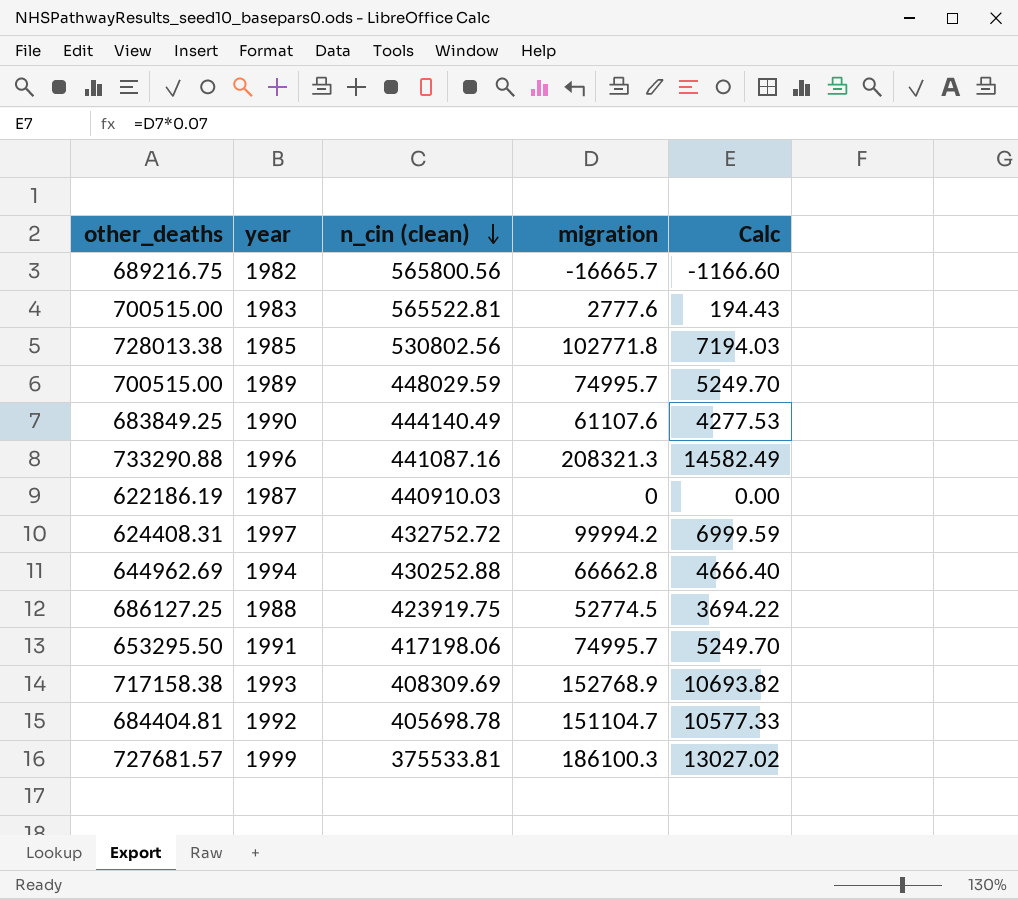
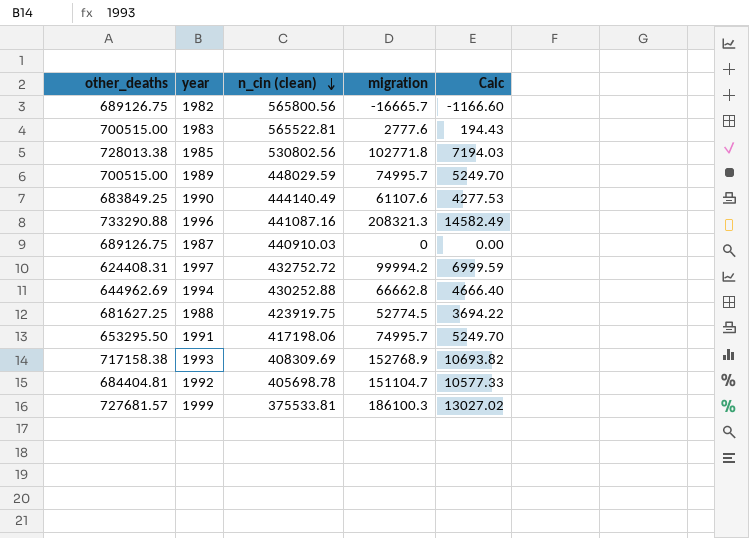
1982 | other_deaths: 689216.75 -> 689126.75
1987 | other_deaths: 622186.19 -> 689126.75
1988 | other_deaths: 686127.25 -> 681627.25

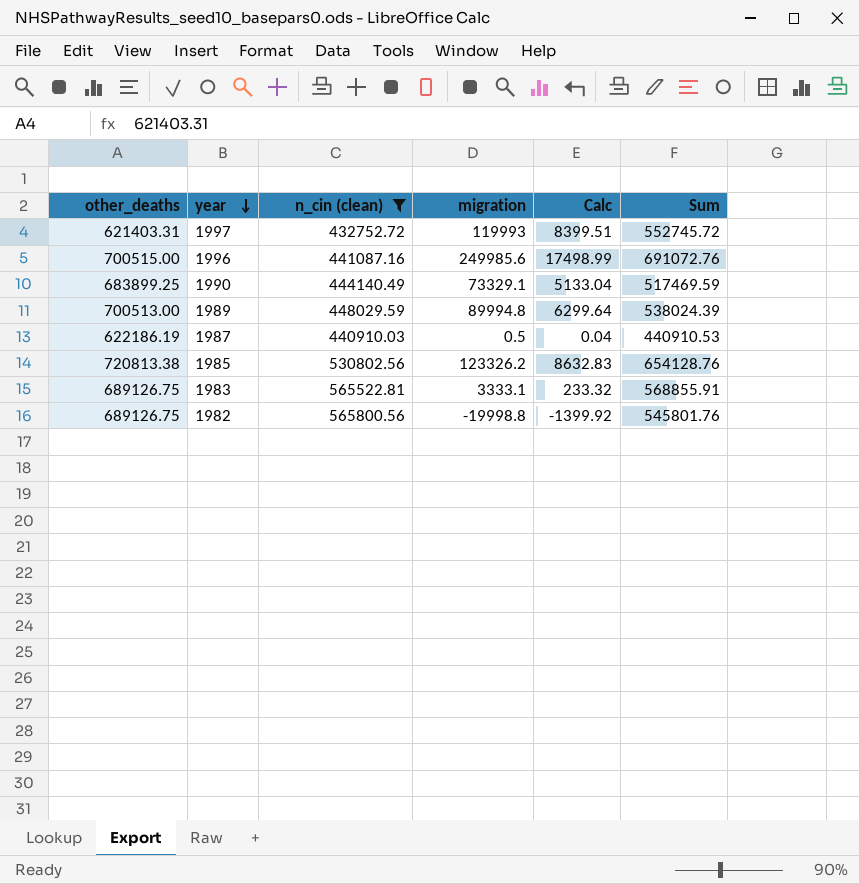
filter: none -> n_cin (clean) >= 432752.72
row order: n_cin (clean) descending -> year descending
column Sum | formula: none -> [n_cin (clean)] + [migration]
1997 | other_deaths: 624408.31 -> 621403.31
1997 | migration: 99994.2 -> 119993
1997 | Calc: 6999.59 -> 8399.51
1996 | other_deaths: 733290.88 -> 700515.00
1996 | migration: 208321.3 -> 249985.6
1996 | Calc: 14582.49 -> 17498.99
1990 | other_deaths: 683849.25 -> 683899.25
1990 | migration: 61107.6 -> 73329.1
1990 | Calc: 4277.53 -> 5133.04
1989 | other_deaths: 700515.00 -> 700513.00
1989 | migration: 74995.7 -> 89994.8
1989 | Calc: 5249.70 -> 6299.64
1987 | other_deaths: 689126.75 -> 622186.19
1987 | migration: 0 -> 0.5
1987 | Calc: 0.00 -> 0.04
1985 | other_deaths: 728013.38 -> 720813.38
1985 | migration: 102771.8 -> 123326.2
1985 | Calc: 7194.03 -> 8632.83
1983 | other_deaths: 700515.00 -> 689126.75
1983 | migration: 2777.6 -> 3333.1
1983 | Calc: 194.43 -> 233.32
1982 | migration: -16665.7 -> -19998.8
1982 | Calc: -1166.60 -> -1399.92

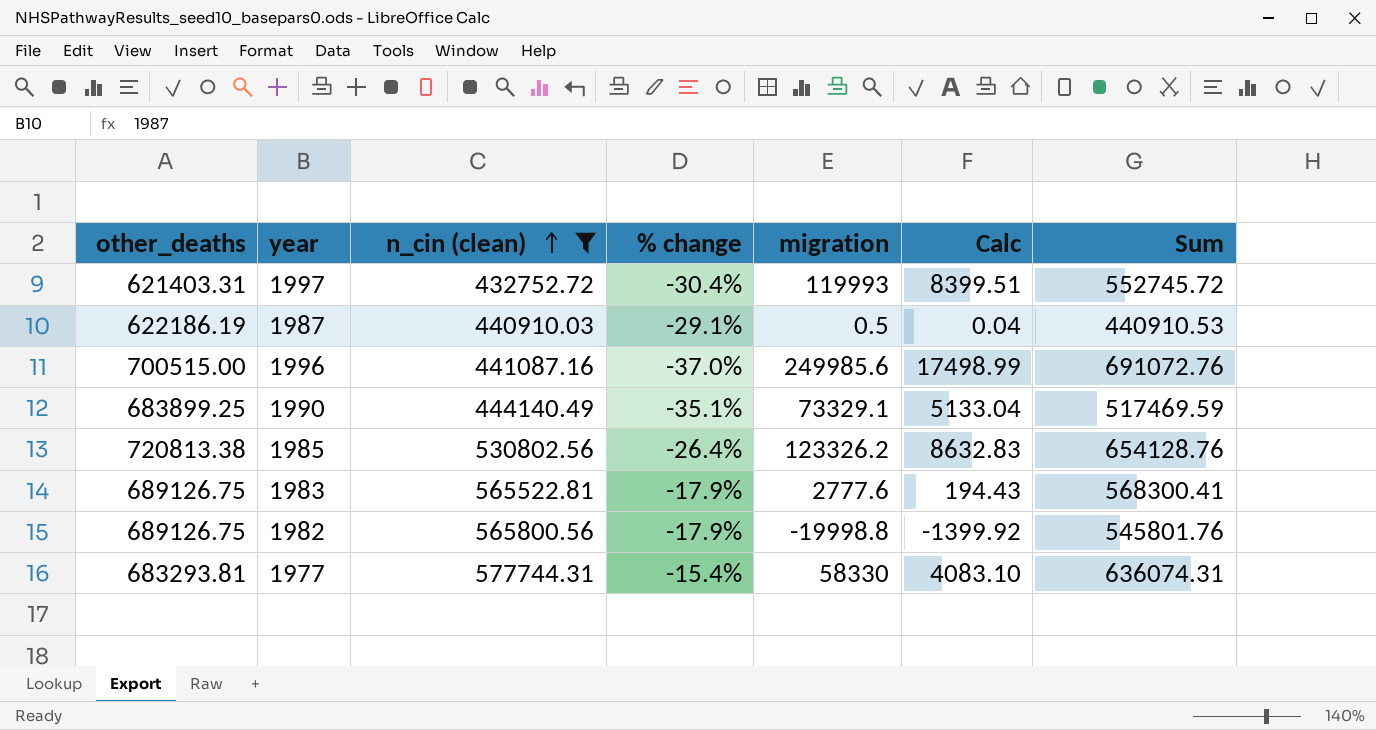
row order: year descending -> n_cin (clean) ascending
column % change | formula: none -> ([n_cin (clean)] - [other_deaths]) / [other_deaths]
row 1989: 700513.00 | 448029.59 | 89994.8 | 6299.64 | 538024.39 -> none
1983 | migration: 3333.1 -> 2777.6
1983 | Calc: 233.32 -> 194.43
1983 | Sum: 568855.91 -> 568300.41
row 1977: none -> 683293.81 | 577744.31 | -15.4% | 58330 | 4083.10 | 636074.31

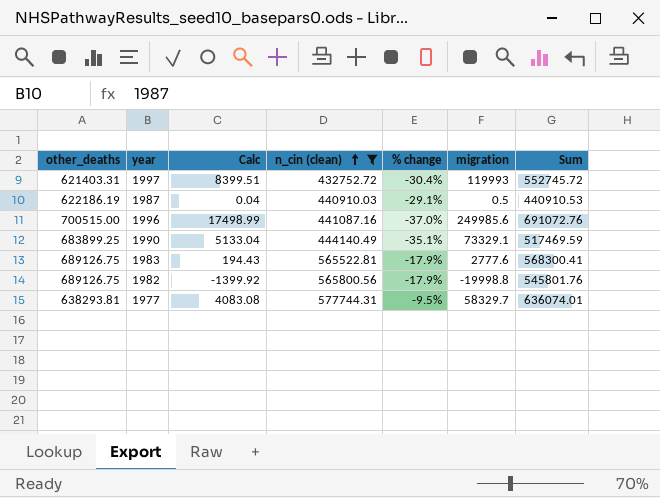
column Calc | position: 6 -> 3
row 1985: 720813.38 | 530802.56 | -26.4% | 123326.2 | 8632.83 | 654128.76 -> none
1977 | other_deaths: 683293.81 -> 638293.81
1977 | Calc: 4083.10 -> 4083.08
1977 | % change: -15.4% -> -9.5%
1977 | migration: 58330 -> 58329.7
1977 | Sum: 636074.31 -> 636074.01

